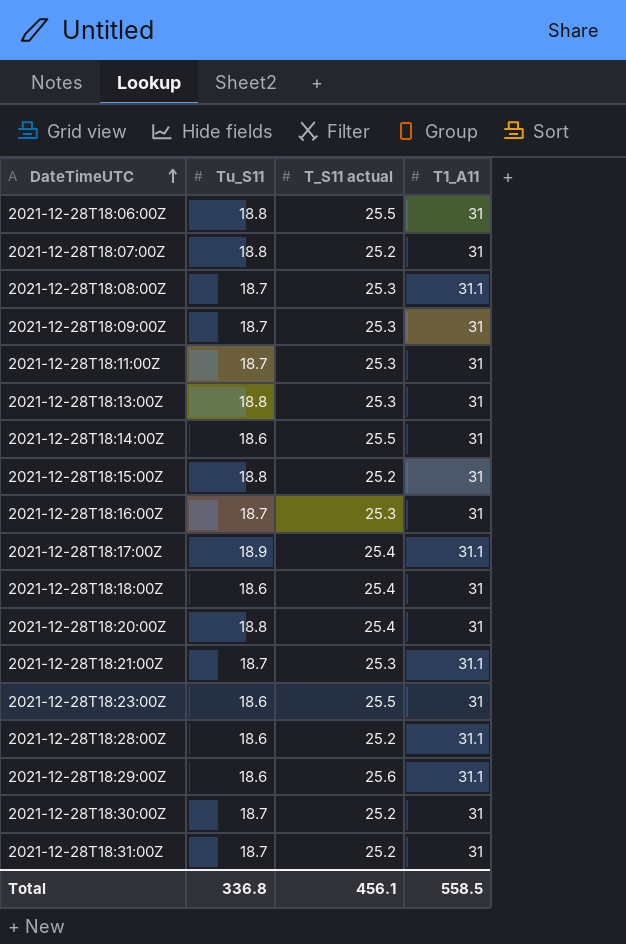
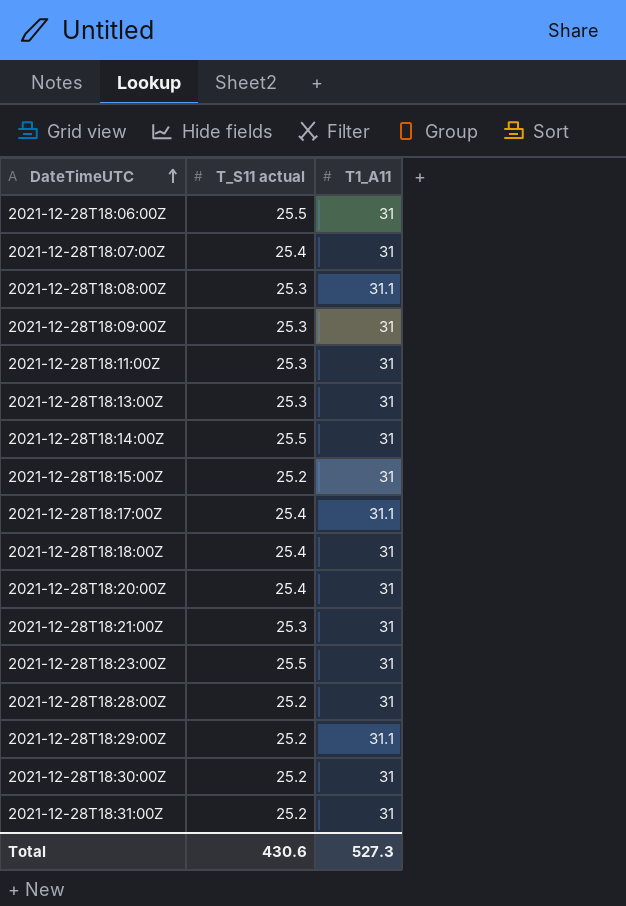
column Tu_S11 | position: 2 -> none
row 2021-12-28T18:16:00Z: 18.7 | 25.3 | 31 -> none
2021-12-28T18:07:00Z | T_S11 actual: 25.2 -> 25.4
2021-12-28T18:21:00Z | T1_A11: 31.1 -> 31
2021-12-28T18:28:00Z | T1_A11: 31.1 -> 31
2021-12-28T18:29:00Z | T_S11 actual: 25.6 -> 25.2
Total | T_S11 actual: 456.1 -> 430.6
Total | T1_A11: 558.5 -> 527.3

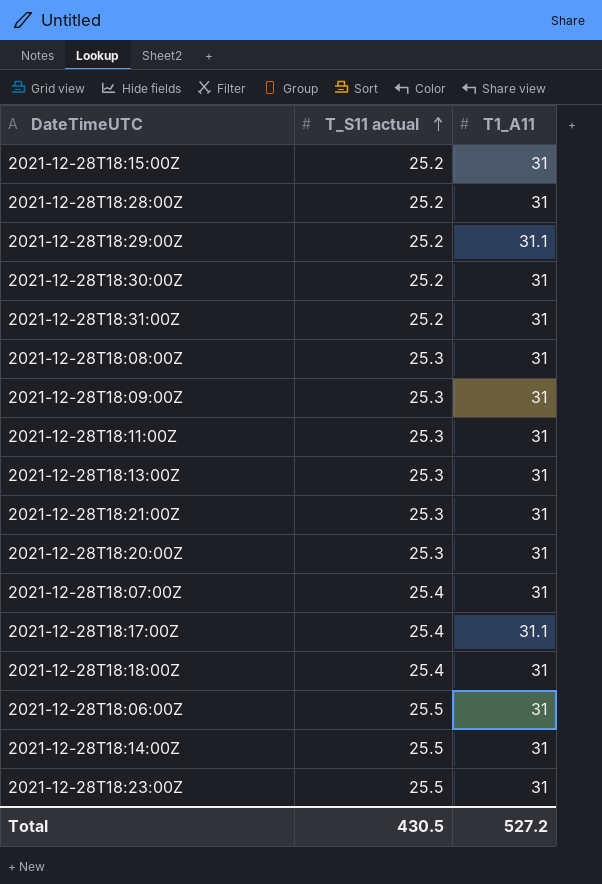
row order: DateTimeUTC ascending -> T_S11 actual ascending
2021-12-28T18:08:00Z | T1_A11: 31.1 -> 31
2021-12-28T18:20:00Z | T_S11 actual: 25.4 -> 25.3
Total | T_S11 actual: 430.6 -> 430.5
Total | T1_A11: 527.3 -> 527.2

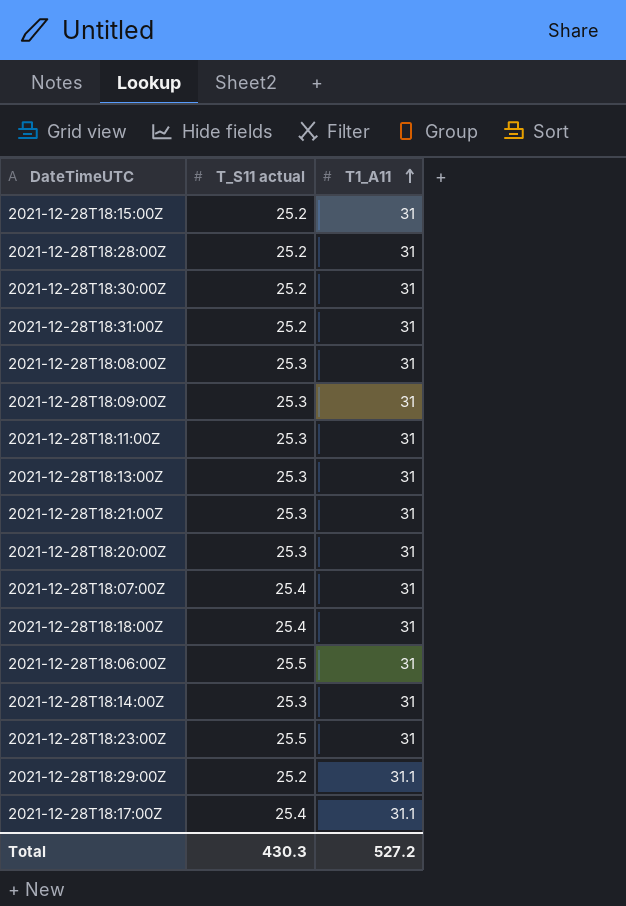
row order: T_S11 actual ascending -> T1_A11 ascending
2021-12-28T18:14:00Z | T_S11 actual: 25.5 -> 25.3
Total | T_S11 actual: 430.5 -> 430.3

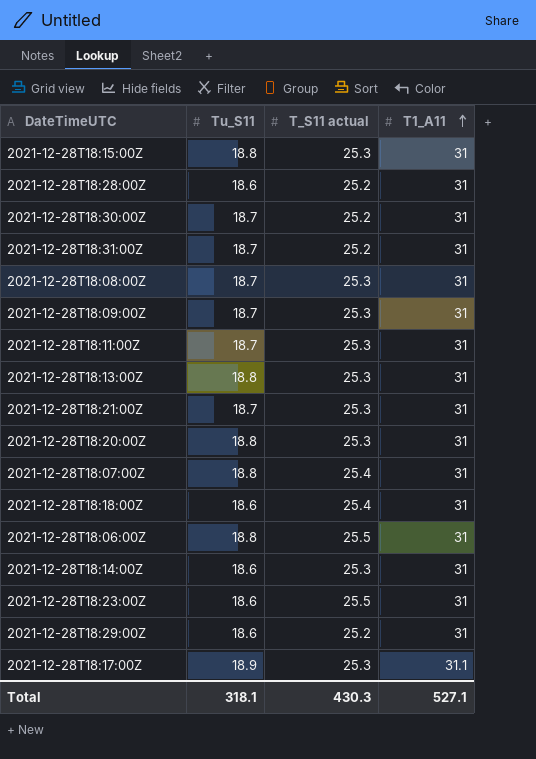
column Tu_S11 | position: none -> 2
2021-12-28T18:15:00Z | T_S11 actual: 25.2 -> 25.3
2021-12-28T18:29:00Z | T1_A11: 31.1 -> 31
2021-12-28T18:17:00Z | T_S11 actual: 25.4 -> 25.3
Total | T1_A11: 527.2 -> 527.1

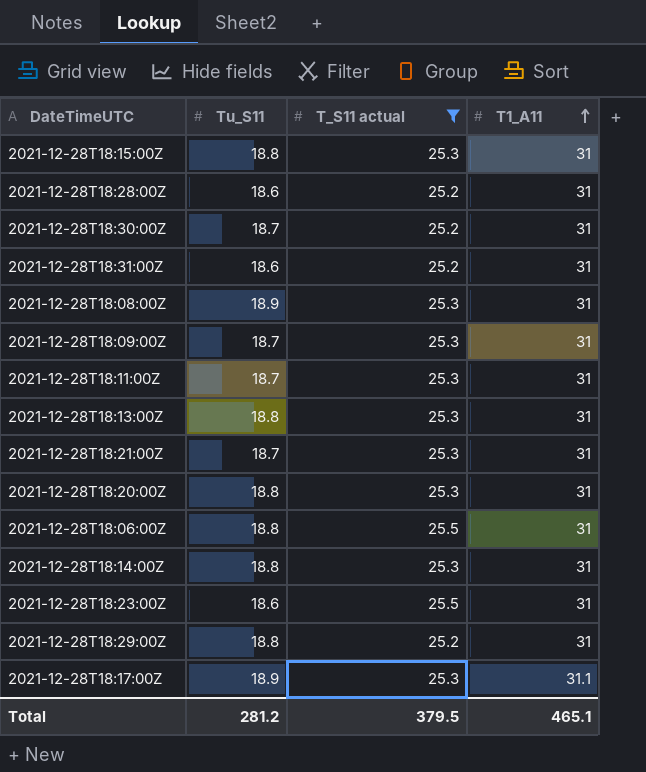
filter: none -> T_S11 actual != 25.4
2021-12-28T18:31:00Z | Tu_S11: 18.7 -> 18.6
2021-12-28T18:08:00Z | Tu_S11: 18.7 -> 18.9
2021-12-28T18:14:00Z | Tu_S11: 18.6 -> 18.8
2021-12-28T18:29:00Z | Tu_S11: 18.6 -> 18.8
Total | Tu_S11: 318.1 -> 281.2
Total | T_S11 actual: 430.3 -> 379.5
Total | T1_A11: 527.1 -> 465.1

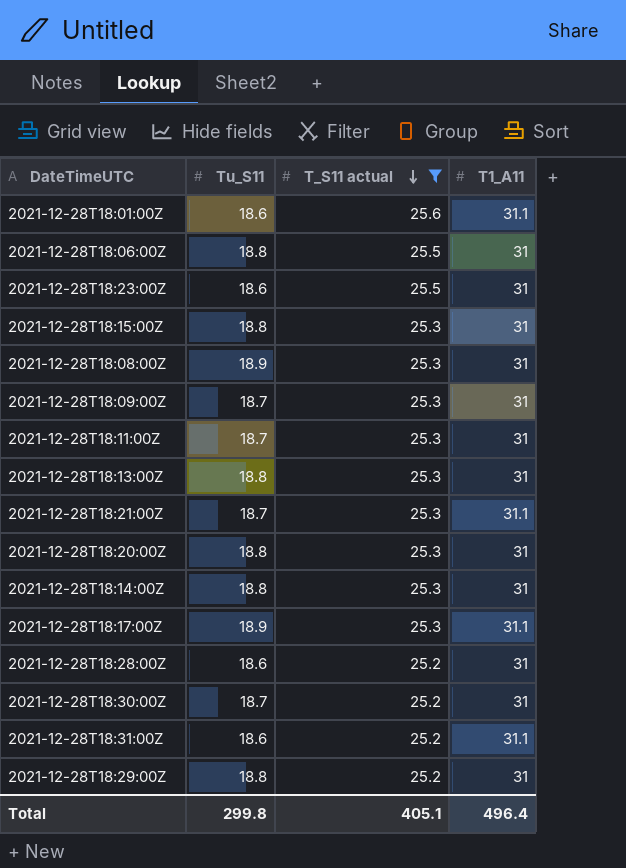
row order: T1_A11 ascending -> T_S11 actual descending
row 2021-12-28T18:01:00Z: none -> 18.6 | 25.6 | 31.1
2021-12-28T18:21:00Z | T1_A11: 31 -> 31.1
2021-12-28T18:31:00Z | T1_A11: 31 -> 31.1
Total | Tu_S11: 281.2 -> 299.8
Total | T_S11 actual: 379.5 -> 405.1
Total | T1_A11: 465.1 -> 496.4

